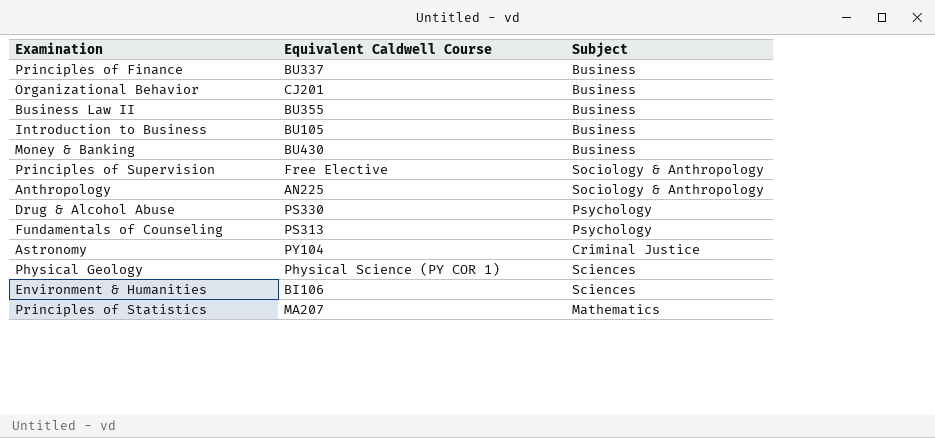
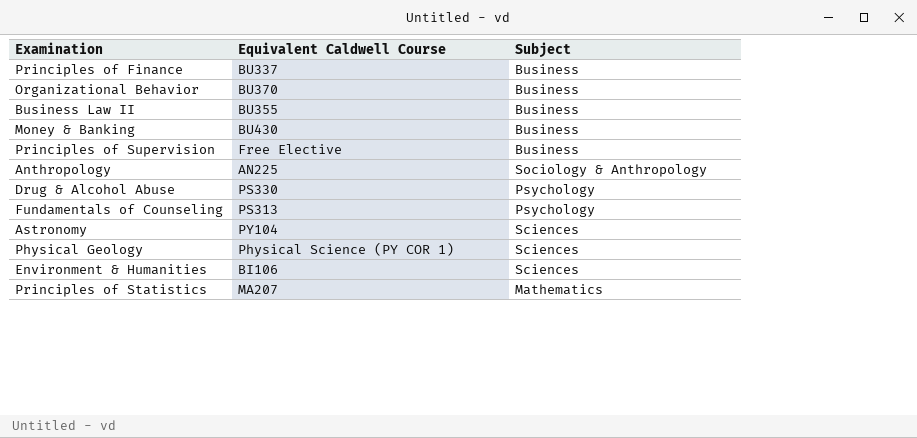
row Introduction to Business: BU105 | Business -> none
Organizational Behavior | Equivalent Caldwell Course: CJ201 -> BU370
Principles of Supervision | Subject: Sociology & Anthropology -> Business
Astronomy | Subject: Criminal Justice -> Sciences

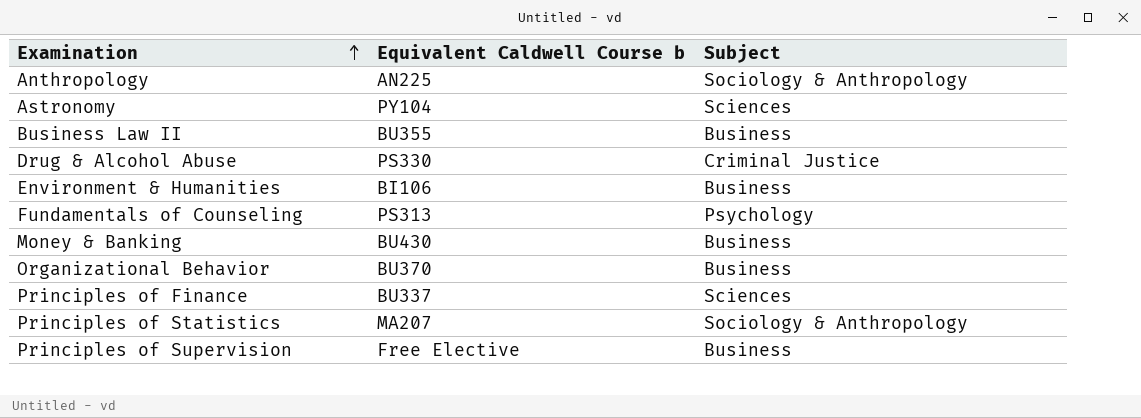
row order: none -> Examination ascending
column name: Equivalent Caldwell Course -> Equivalent Caldwell Course b
row Physical Geology: Physical Science (PY COR 1) | Sciences -> none
Drug & Alcohol Abuse | Subject: Psychology -> Criminal Justice
Environment & Humanities | Subject: Sciences -> Business
Principles of Finance | Subject: Business -> Sciences
Principles of Statistics | Subject: Mathematics -> Sociology & Anthropology

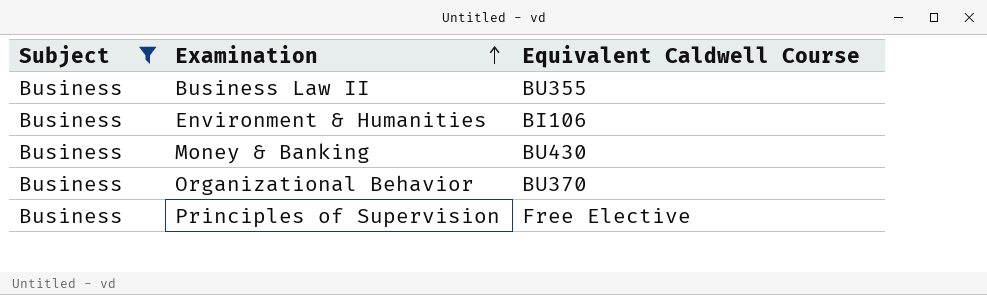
filter: none -> Subject = Business
column Subject | position: 3 -> 1
column name: Equivalent Caldwell Course b -> Equivalent Caldwell Course

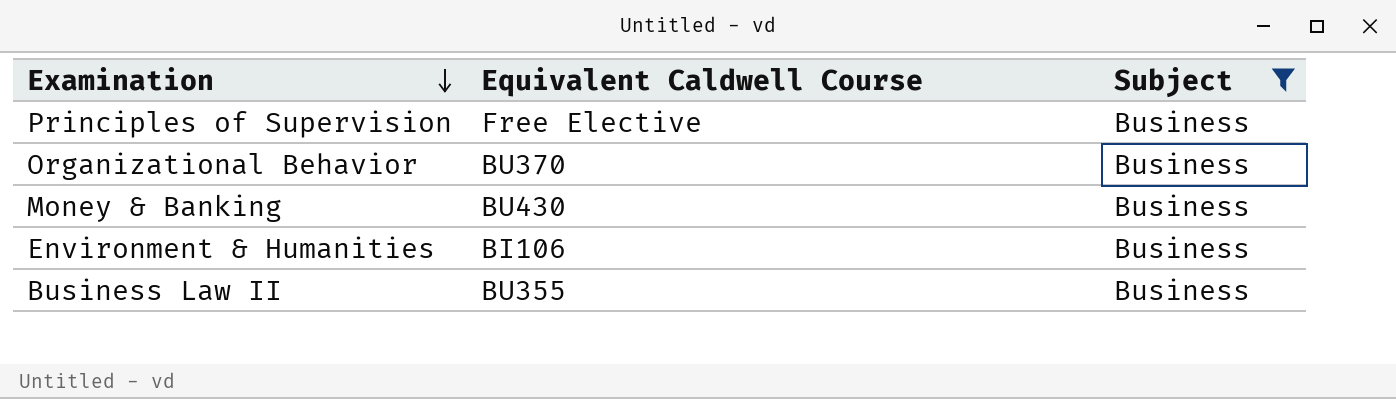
row order: Examination ascending -> Examination descending
column Subject | position: 1 -> 3

